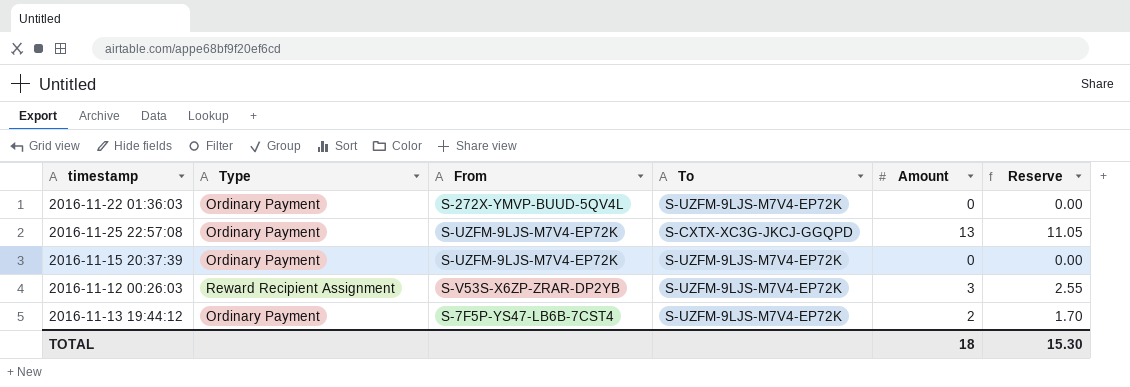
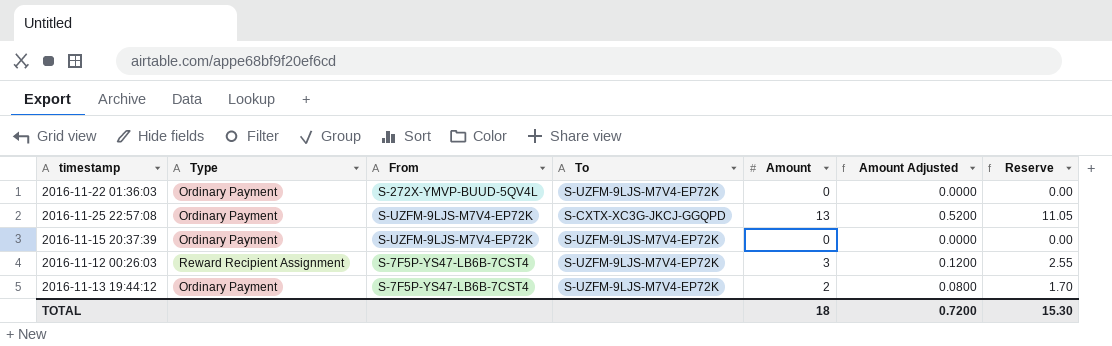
column Amount Adjusted | formula: none -> [Amount] * 0.04
2016-11-12 00:26:03 | From: S-V53S-X6ZP-ZRAR-DP2YB -> S-7F5P-YS47-LB6B-7CST4

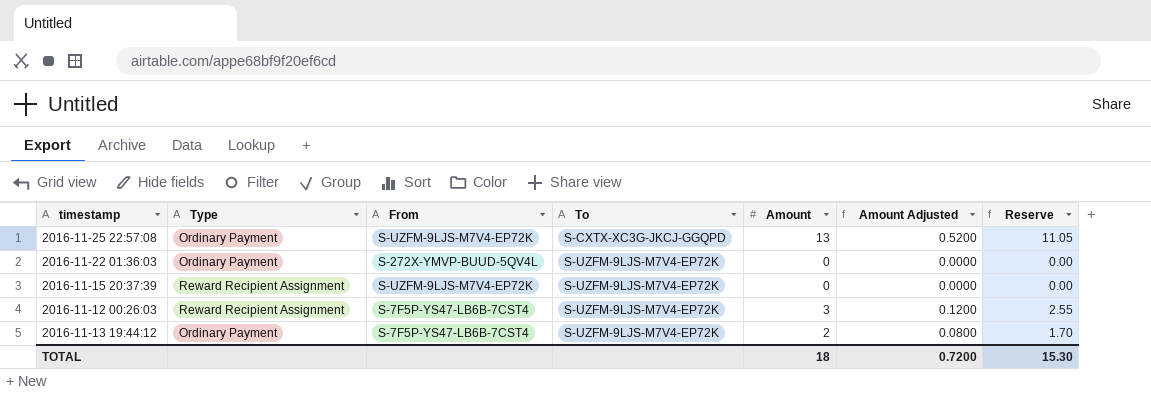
row order: none -> To ascending
2016-11-15 20:37:39 | Type: Ordinary Payment -> Reward Recipient Assignment

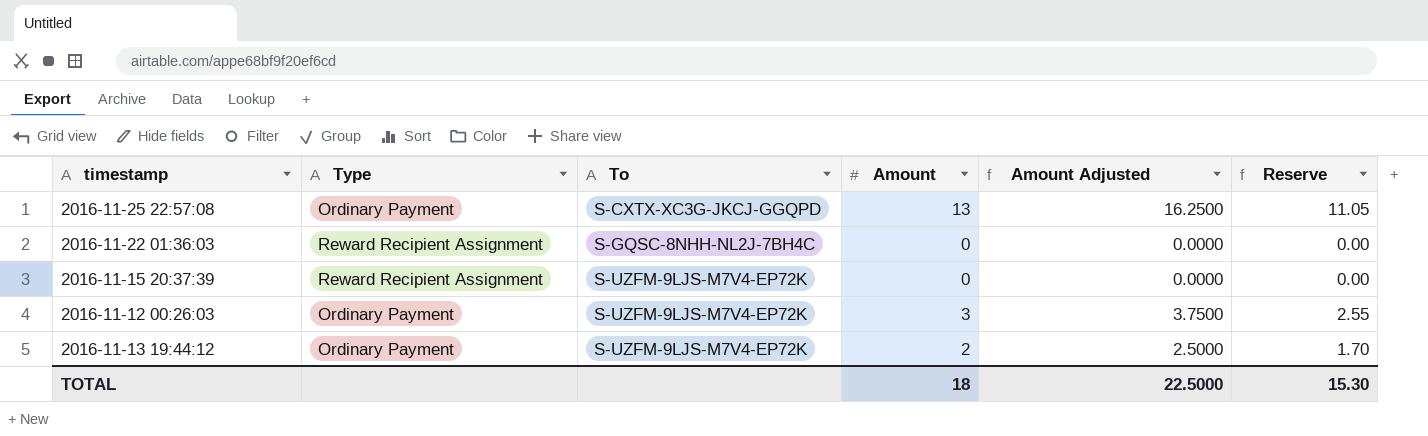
column From | position: 3 -> none
column Amount Adjusted | formula: [Amount] * 0.04 -> [Amount] * 1.25
2016-11-22 01:36:03 | Type: Ordinary Payment -> Reward Recipient Assignment
2016-11-22 01:36:03 | To: S-UZFM-9LJS-M7V4-EP72K -> S-GQSC-8NHH-NL2J-7BH4C
2016-11-12 00:26:03 | Type: Reward Recipient Assignment -> Ordinary Payment
TOTAL | Amount Adjusted: 0.7200 -> 22.5000

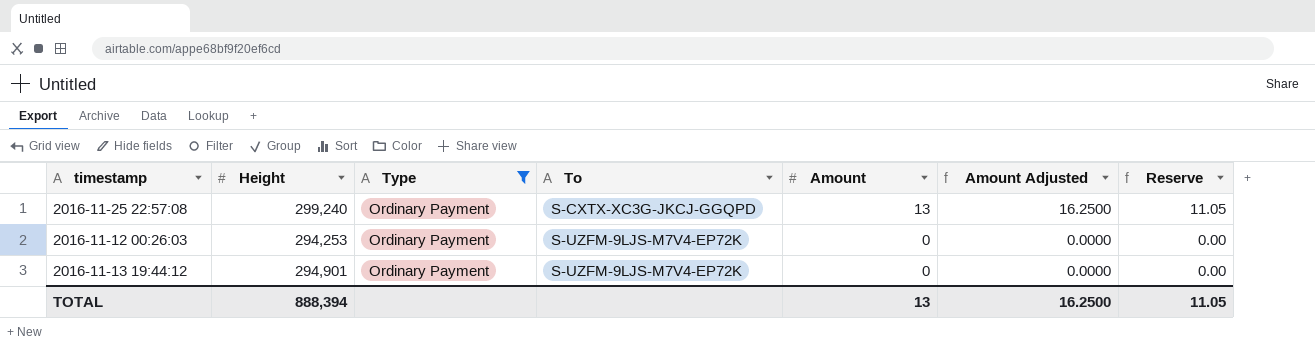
filter: none -> Type = Ordinary Payment
column Height | position: none -> 2
2016-11-12 00:26:03 | Amount: 3 -> 0
2016-11-12 00:26:03 | Amount Adjusted: 3.7500 -> 0.0000
2016-11-12 00:26:03 | Reserve: 2.55 -> 0.00
2016-11-13 19:44:12 | Amount: 2 -> 0
2016-11-13 19:44:12 | Amount Adjusted: 2.5000 -> 0.0000
2016-11-13 19:44:12 | Reserve: 1.70 -> 0.00
TOTAL | Amount: 18 -> 13
TOTAL | Amount Adjusted: 22.5000 -> 16.2500
TOTAL | Reserve: 15.30 -> 11.05

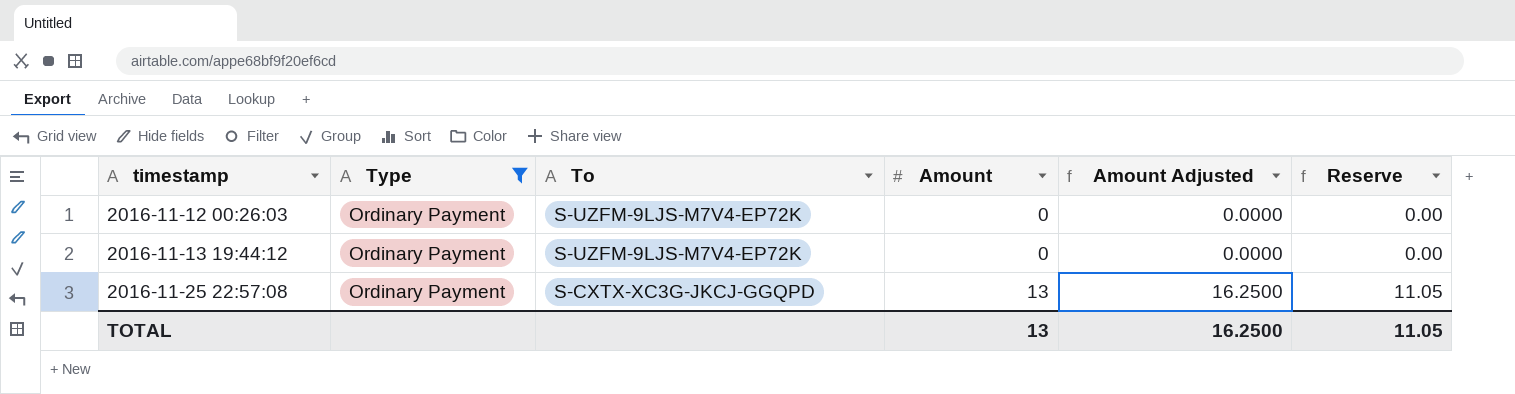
row order: To ascending -> timestamp ascending
column Height | position: 2 -> none

